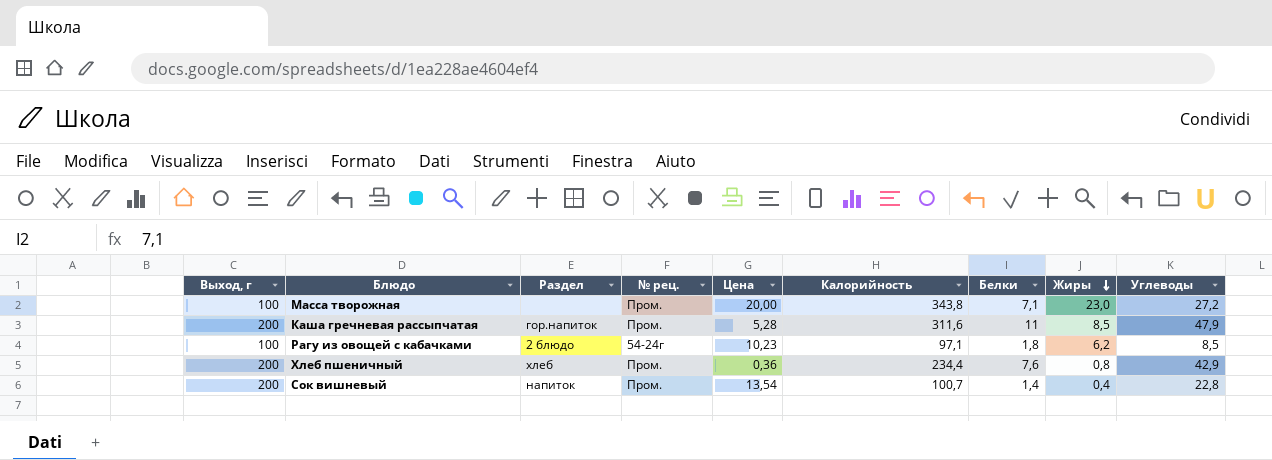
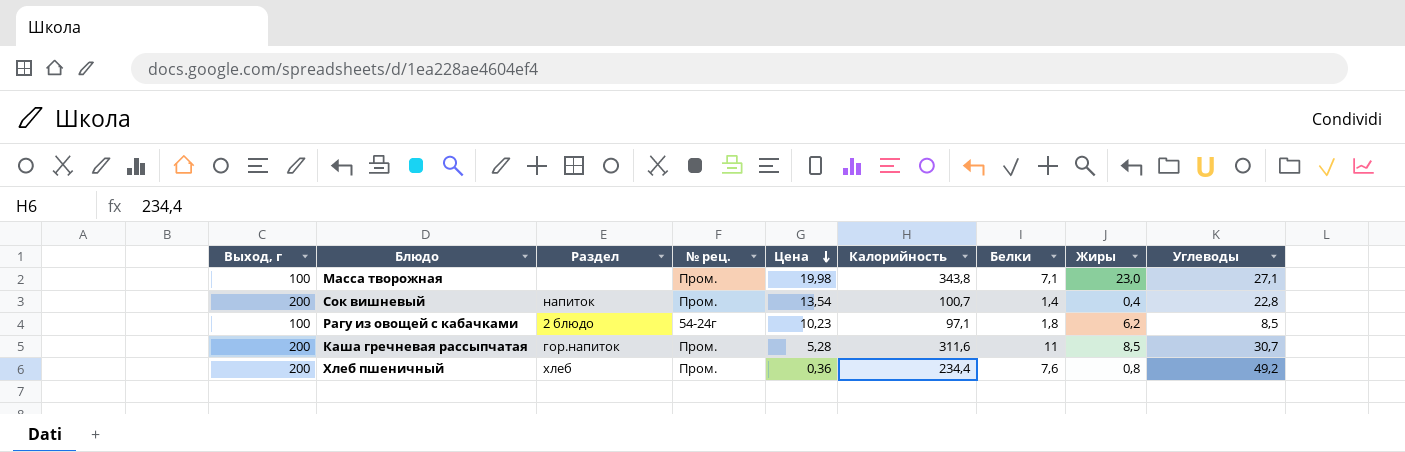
row order: Жиры descending -> Цена descending
Масса творожная | Цена: 20,00 -> 19,98
Масса творожная | Углеводы: 27,2 -> 27,1
Каша гречневая рассыпчатая | Углеводы: 47,9 -> 30,7
Хлеб пшеничный | Углеводы: 42,9 -> 49,2

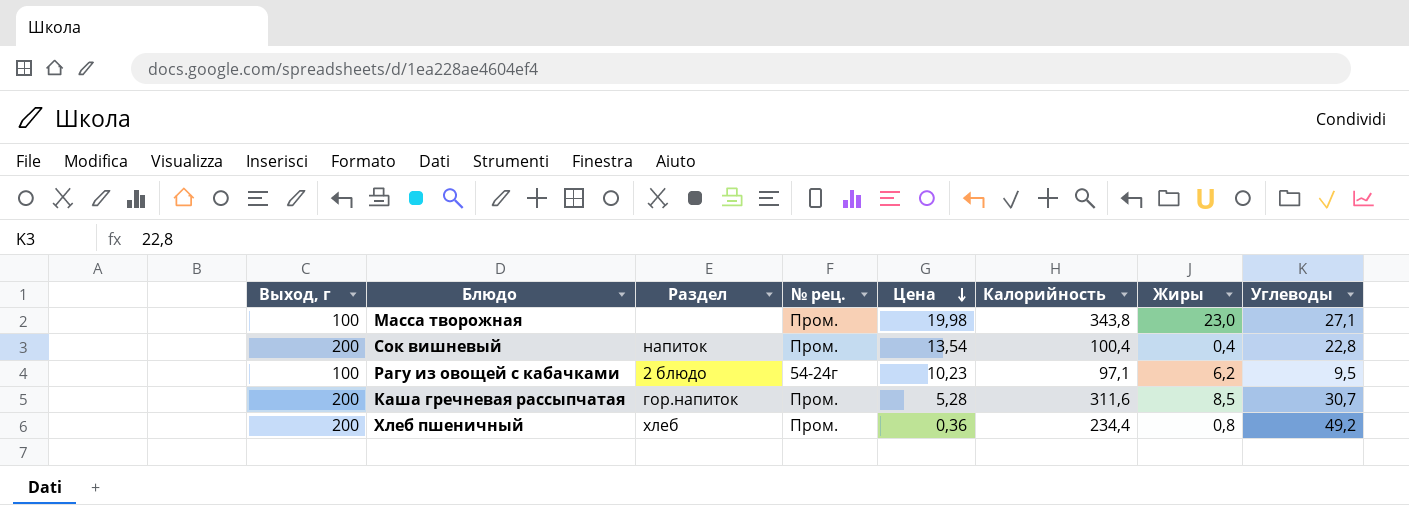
column Белки | position: 7 -> none
Сок вишневый | Калорийность: 100,7 -> 100,4
Рагу из овощей с кабачками | Углеводы: 8,5 -> 9,5

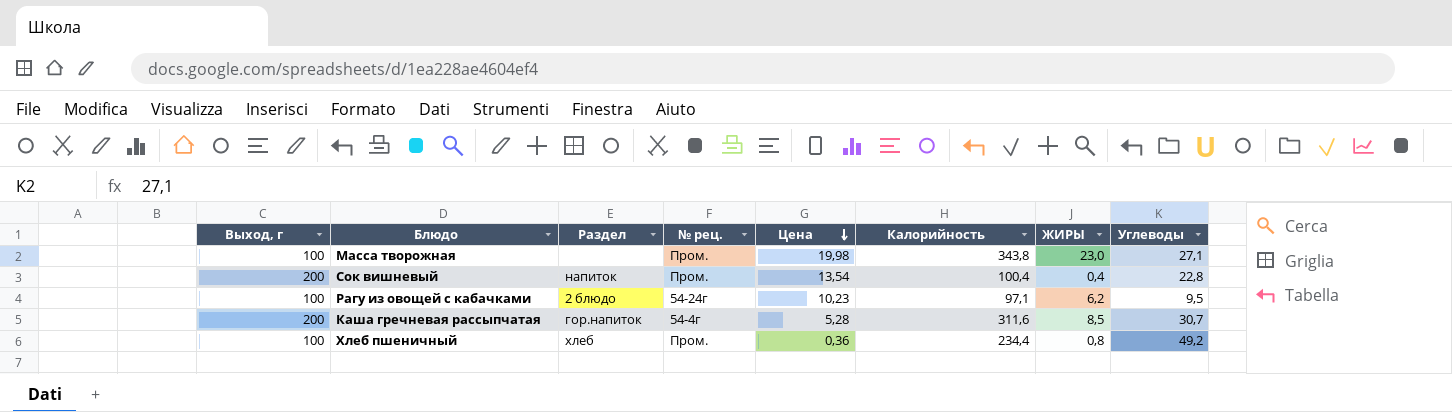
column name: Жиры -> ЖИРЫ
Каша гречневая рассыпчатая | № рец.: Пром. -> 54-4г
Хлеб пшеничный | Выход, г: 200 -> 100

